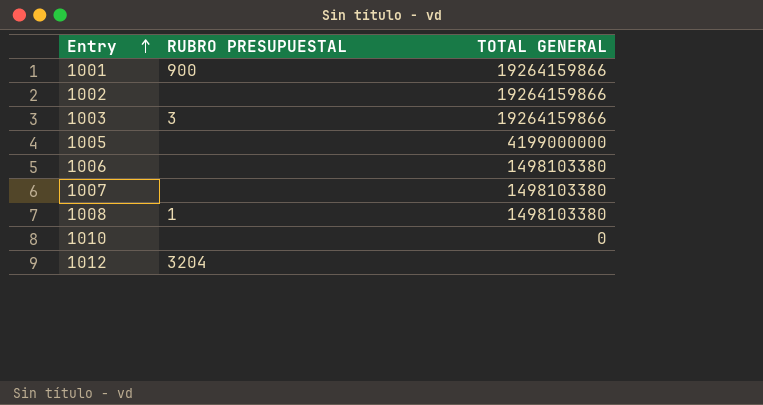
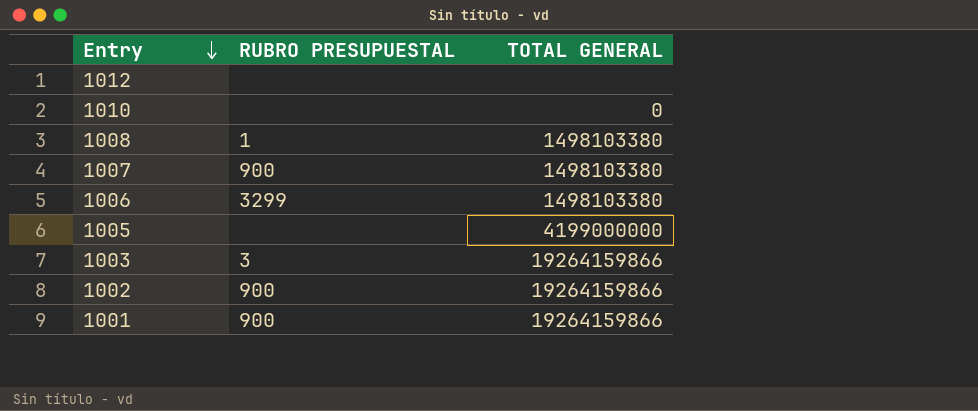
row order: Entry ascending -> Entry descending
1012 | RUBRO PRESUPUESTAL: 3204 -> none
1007 | RUBRO PRESUPUESTAL: none -> 900
1006 | RUBRO PRESUPUESTAL: none -> 3299
1002 | RUBRO PRESUPUESTAL: none -> 900

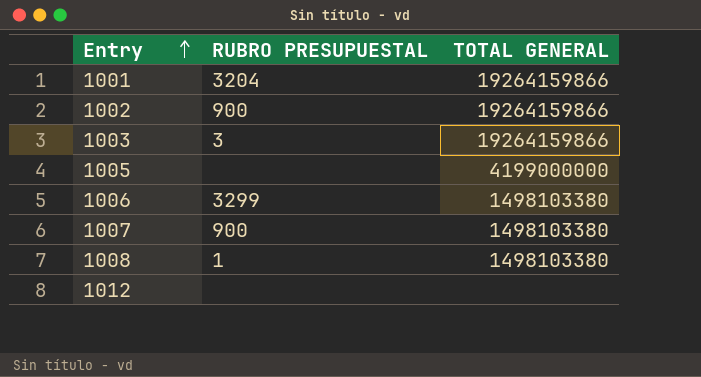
row order: Entry descending -> Entry ascending
row 1010: none | 0 -> none
1001 | RUBRO PRESUPUESTAL: 900 -> 3204

